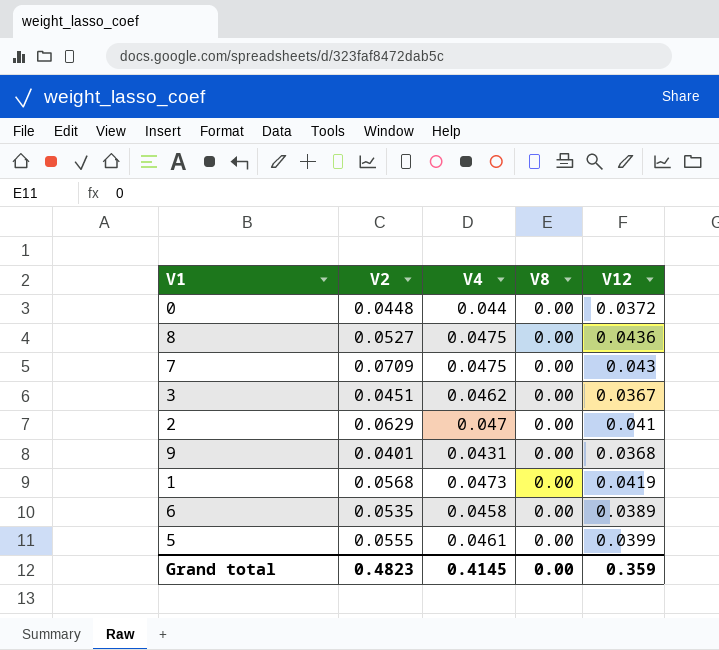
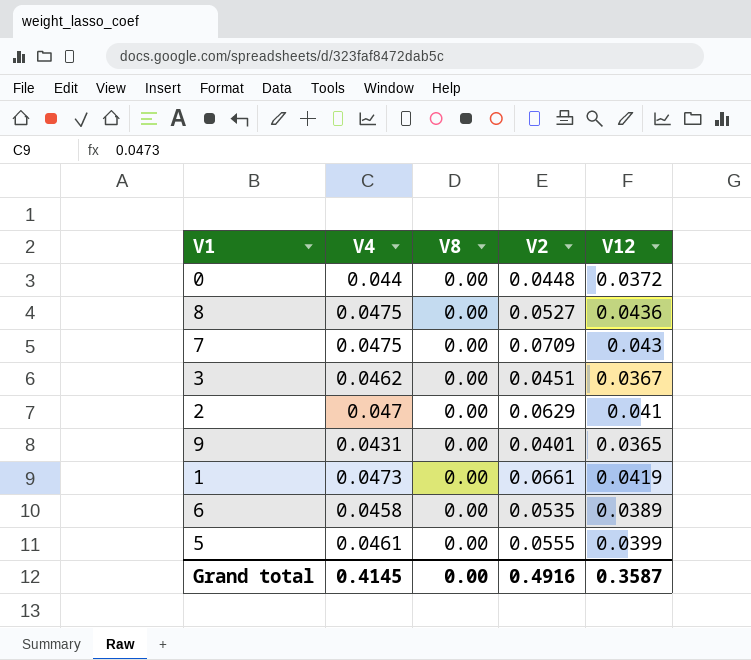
column V2 | position: 2 -> 4
9 | V12: 0.0368 -> 0.0365
1 | V2: 0.0568 -> 0.0661
Grand total | V2: 0.4823 -> 0.4916
Grand total | V12: 0.359 -> 0.3587

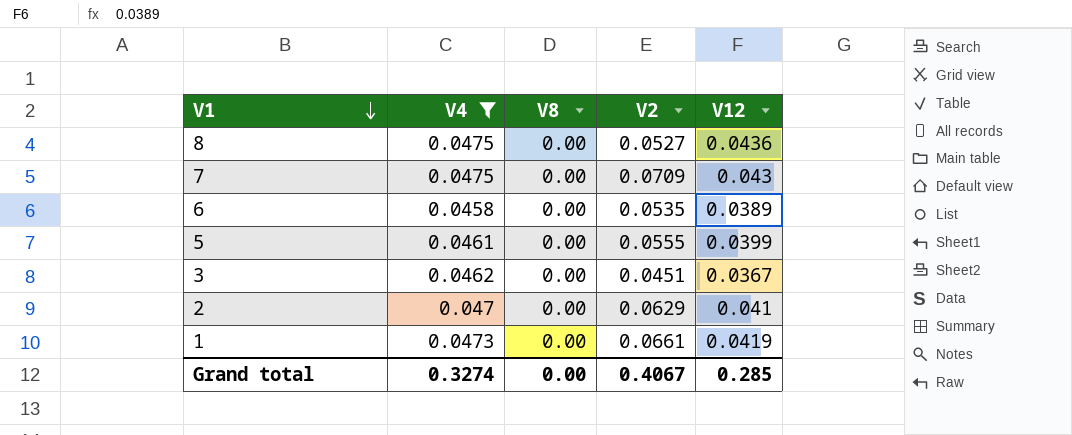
filter: none -> V4 >= 0.0458
row order: none -> V1 descending
Grand total | V4: 0.4145 -> 0.3274
Grand total | V2: 0.4916 -> 0.4067
Grand total | V12: 0.3587 -> 0.285

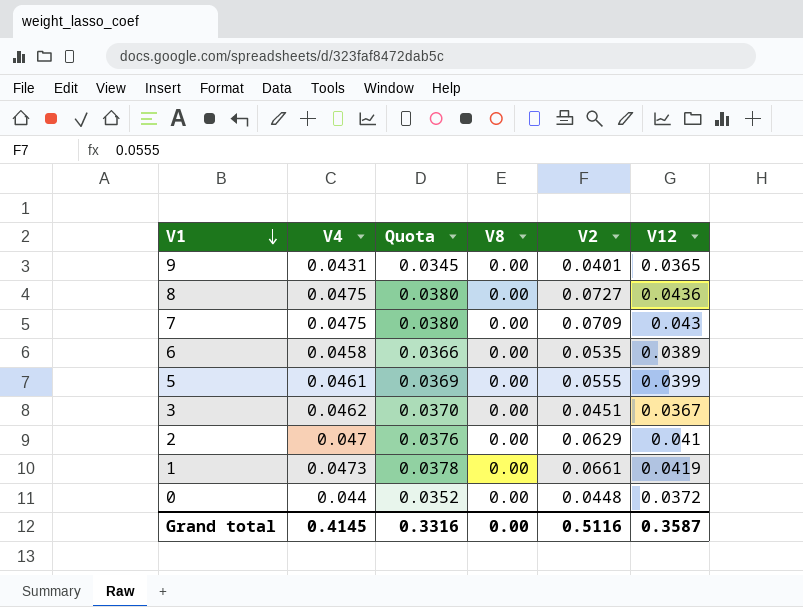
filter: V4 >= 0.0458 -> none
column Quota | formula: none -> [V4] * 0.8
8 | V2: 0.0527 -> 0.0727
Grand total | V4: 0.3274 -> 0.4145
Grand total | V2: 0.4067 -> 0.5116
Grand total | V12: 0.285 -> 0.3587

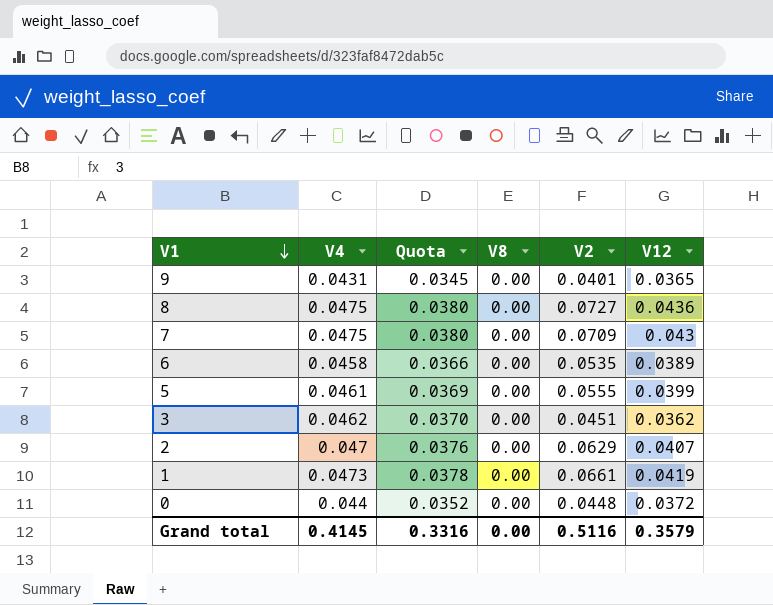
3 | V12: 0.0367 -> 0.0362
2 | V12: 0.041 -> 0.0407
Grand total | V12: 0.3587 -> 0.3579

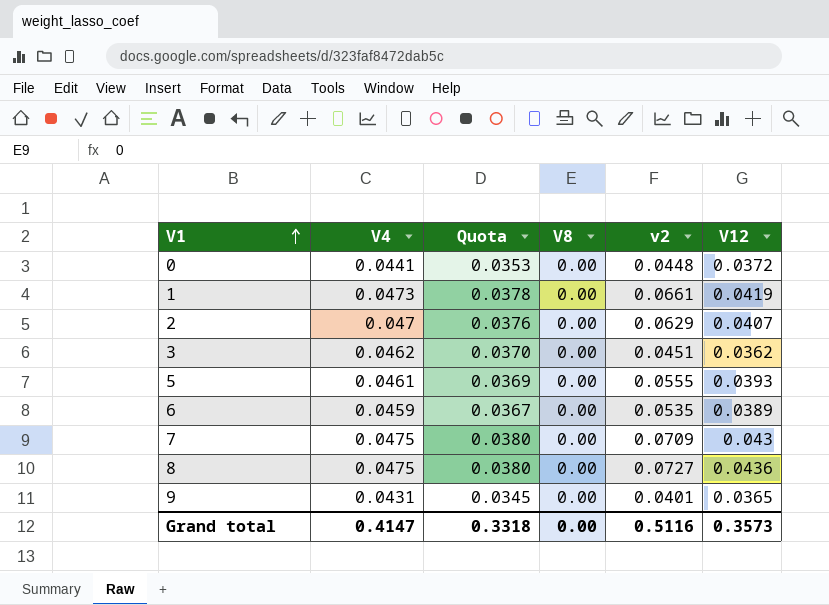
row order: V1 descending -> V1 ascending
column name: V2 -> v2
0 | V4: 0.044 -> 0.0441
0 | Quota: 0.0352 -> 0.0353
5 | V12: 0.0399 -> 0.0393
6 | V4: 0.0458 -> 0.0459
6 | Quota: 0.0366 -> 0.0367
Grand total | V4: 0.4145 -> 0.4147
Grand total | Quota: 0.3316 -> 0.3318
Grand total | V12: 0.3579 -> 0.3573

